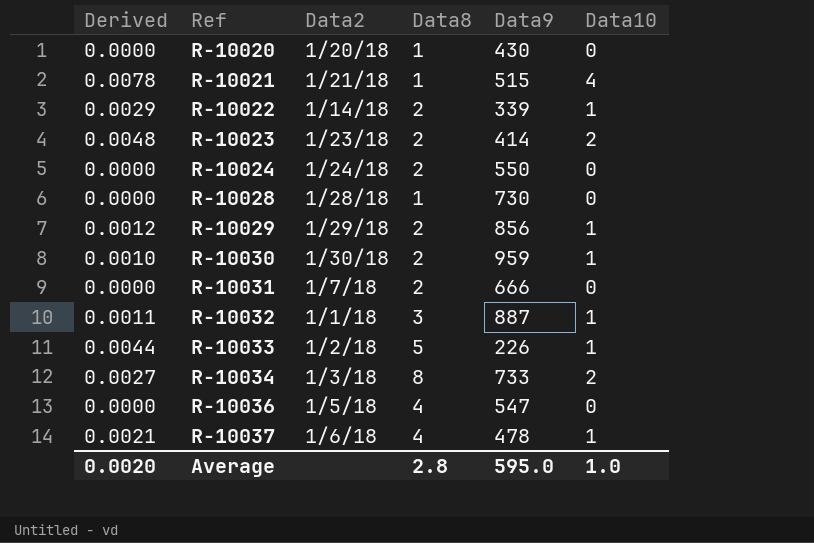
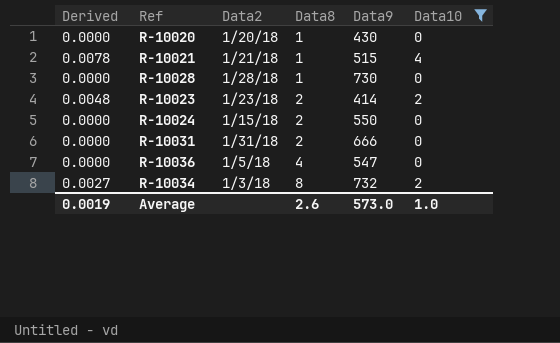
filter: none -> Data10 != 1
row order: Ref ascending -> Data8 ascending
R-10024 | Data2: 1/24/18 -> 1/15/18
R-10031 | Data2: 1/7/18 -> 1/31/18
R-10034 | Data9: 733 -> 732
Average | Derived: 0.0020 -> 0.0019
Average | Data8: 2.8 -> 2.6
Average | Data9: 595.0 -> 573.0

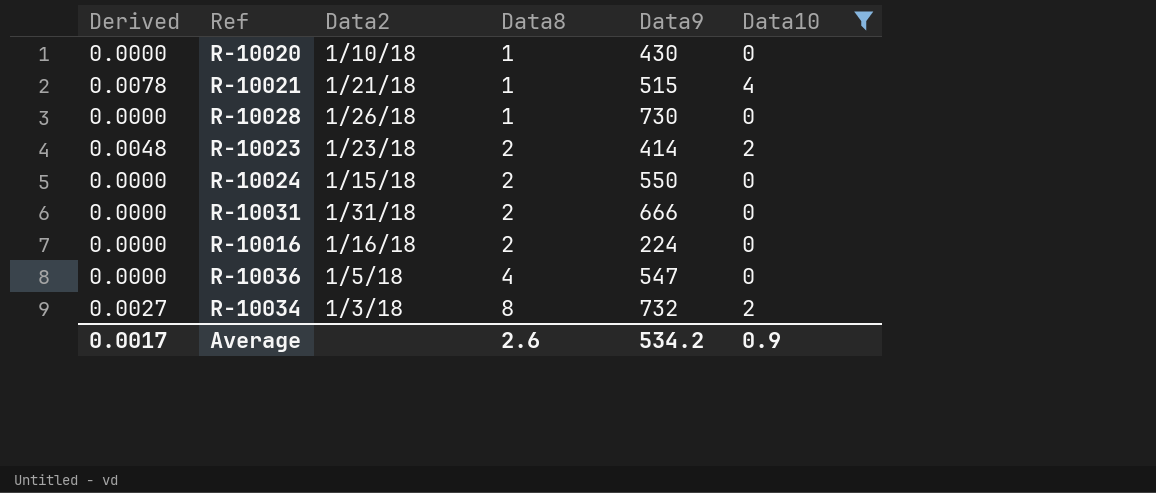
R-10020 | Data2: 1/20/18 -> 1/10/18
R-10028 | Data2: 1/28/18 -> 1/26/18
row R-10016: none -> 0.0000 | 1/16/18 | 2 | 224 | 0
Average | Derived: 0.0019 -> 0.0017
Average | Data9: 573.0 -> 534.2
Average | Data10: 1.0 -> 0.9

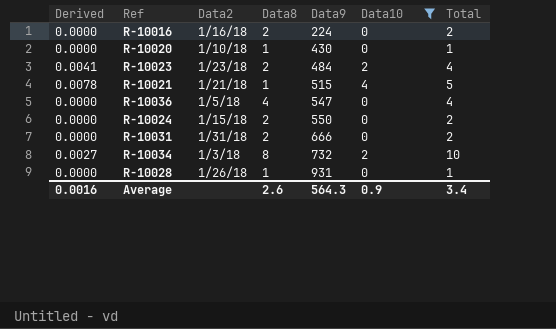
row order: Data8 ascending -> Data9 ascending
column Total | formula: none -> [Data8] + [Data10]
R-10023 | Derived: 0.0048 -> 0.0041
R-10023 | Data9: 414 -> 484
R-10028 | Data9: 730 -> 931
Average | Derived: 0.0017 -> 0.0016
Average | Data9: 534.2 -> 564.3

